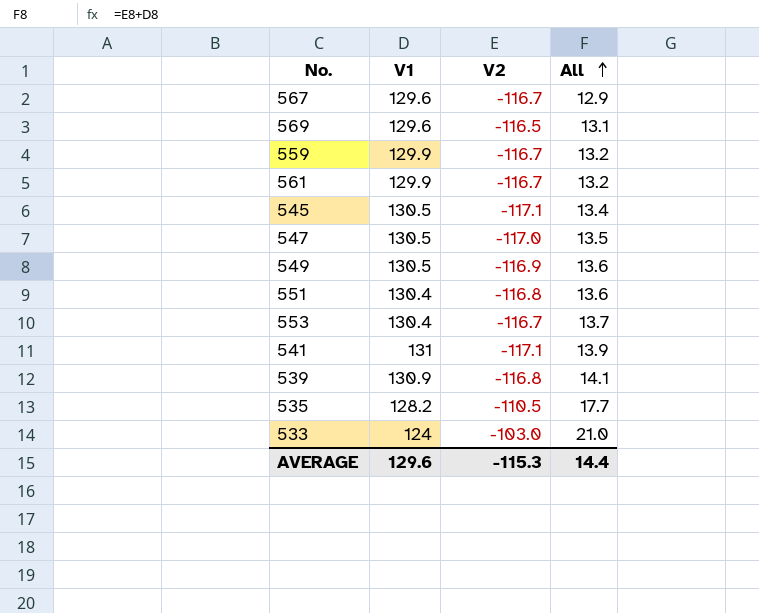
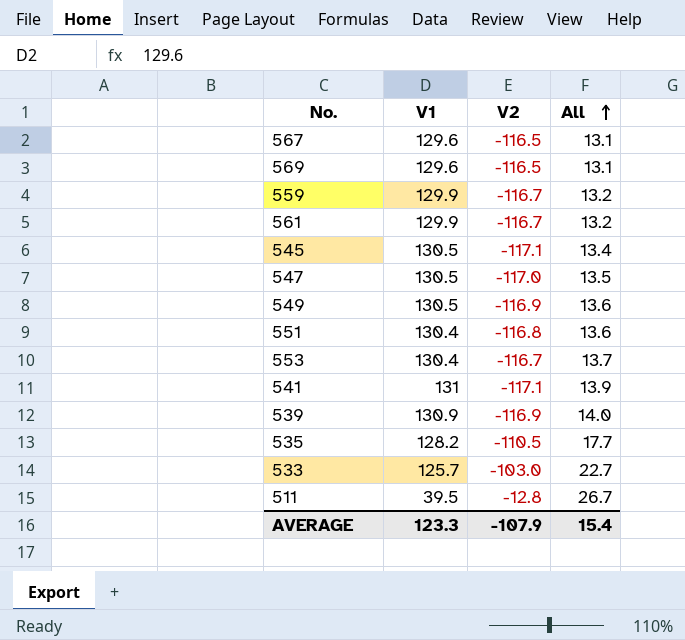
567 | V2: -116.7 -> -116.5
567 | All: 12.9 -> 13.1
539 | V2: -116.8 -> -116.9
539 | All: 14.1 -> 14.0
533 | V1: 124 -> 125.7
533 | All: 21.0 -> 22.7
row 511: none -> 39.5 | -12.8 | 26.7
AVERAGE | V1: 129.6 -> 123.3
AVERAGE | V2: -115.3 -> -107.9
AVERAGE | All: 14.4 -> 15.4

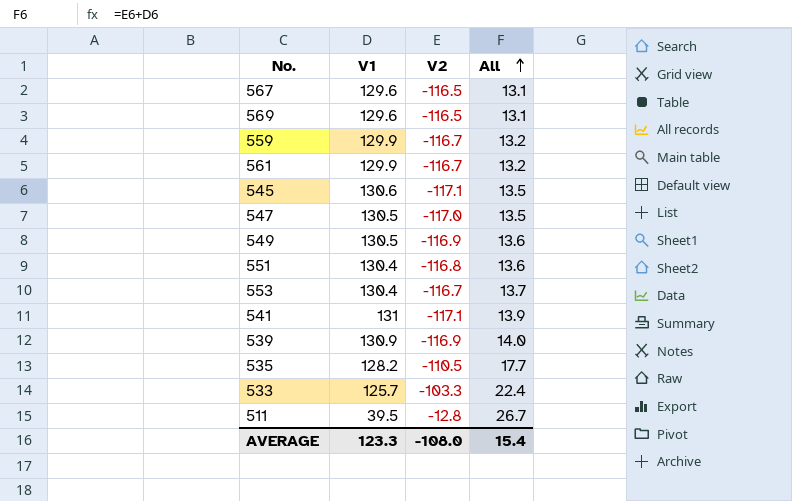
545 | V1: 130.5 -> 130.6
545 | All: 13.4 -> 13.5
533 | V2: -103.0 -> -103.3
533 | All: 22.7 -> 22.4
AVERAGE | V2: -107.9 -> -108.0

